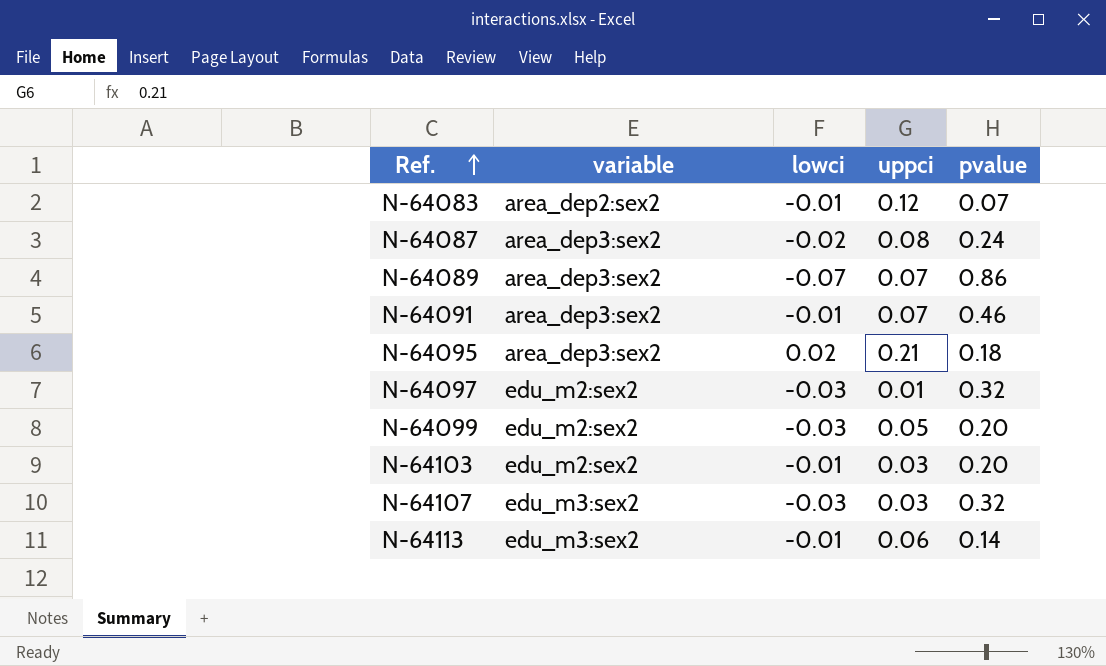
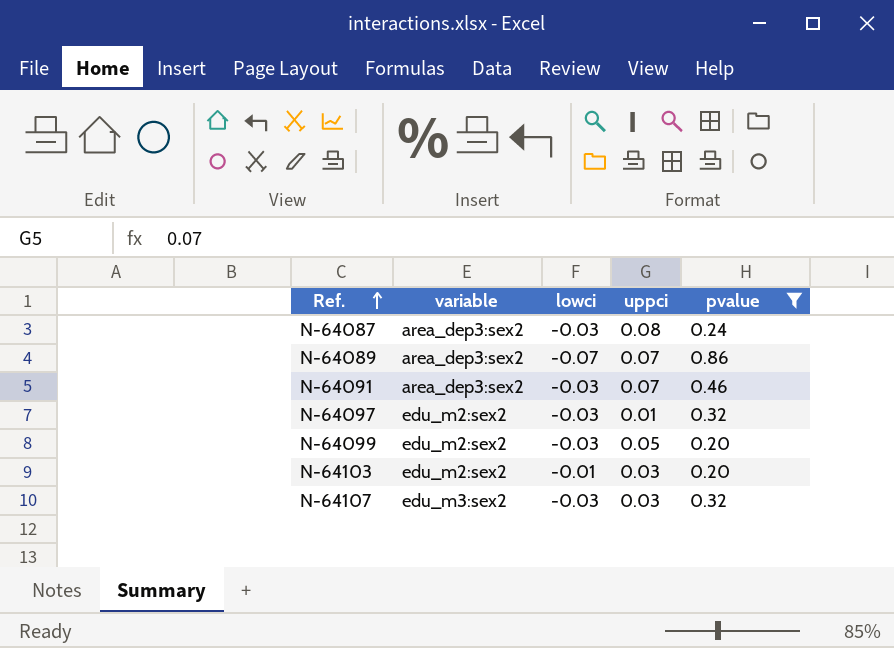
filter: none -> pvalue >= 0.20
N-64087 | lowci: -0.02 -> -0.03
N-64091 | lowci: -0.01 -> -0.03

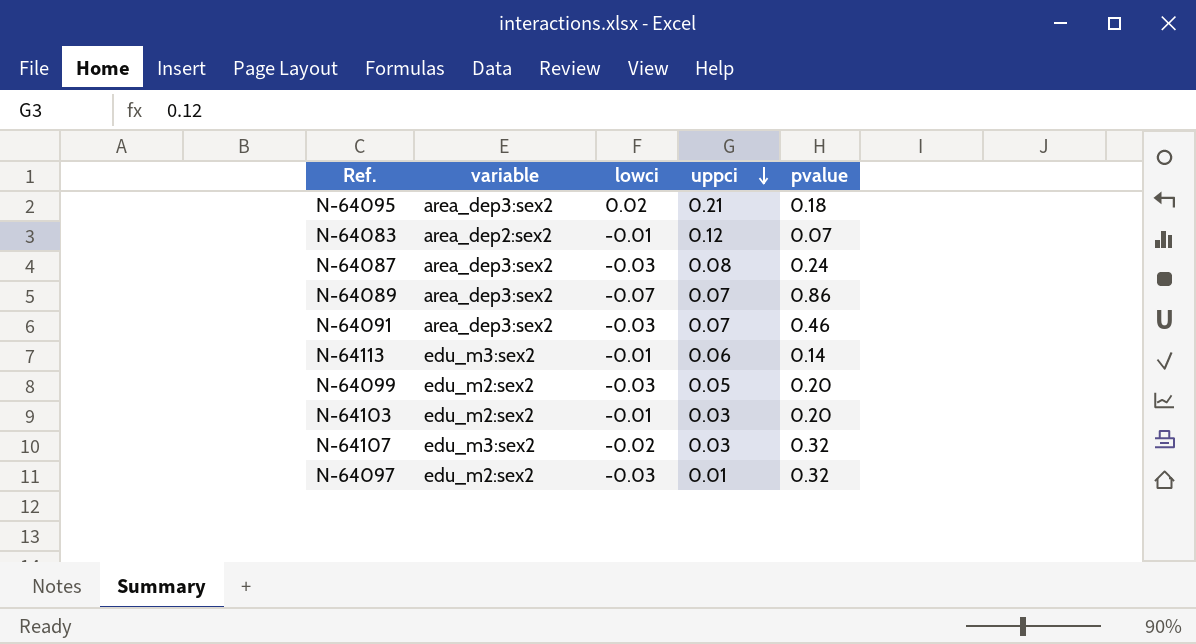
filter: pvalue >= 0.20 -> none
row order: Ref. ascending -> uppci descending
N-64107 | lowci: -0.03 -> -0.02

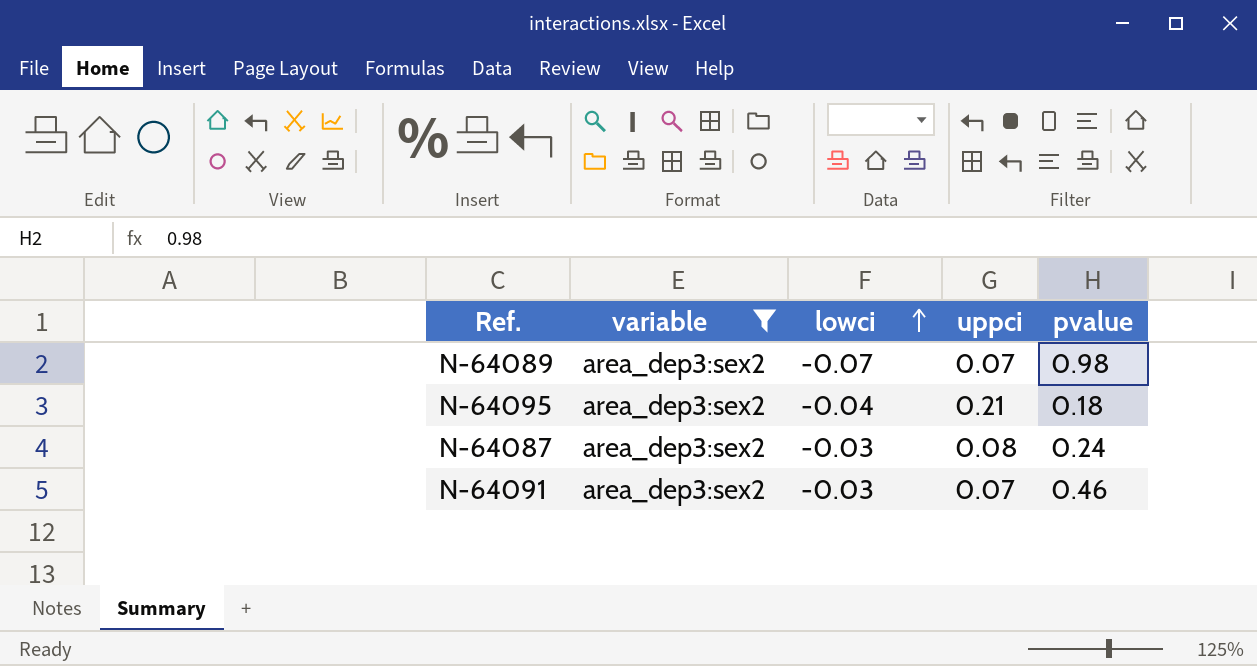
filter: none -> variable = area_dep3:sex2
row order: uppci descending -> lowci ascending
N-64089 | pvalue: 0.86 -> 0.98
N-64095 | lowci: 0.02 -> -0.04

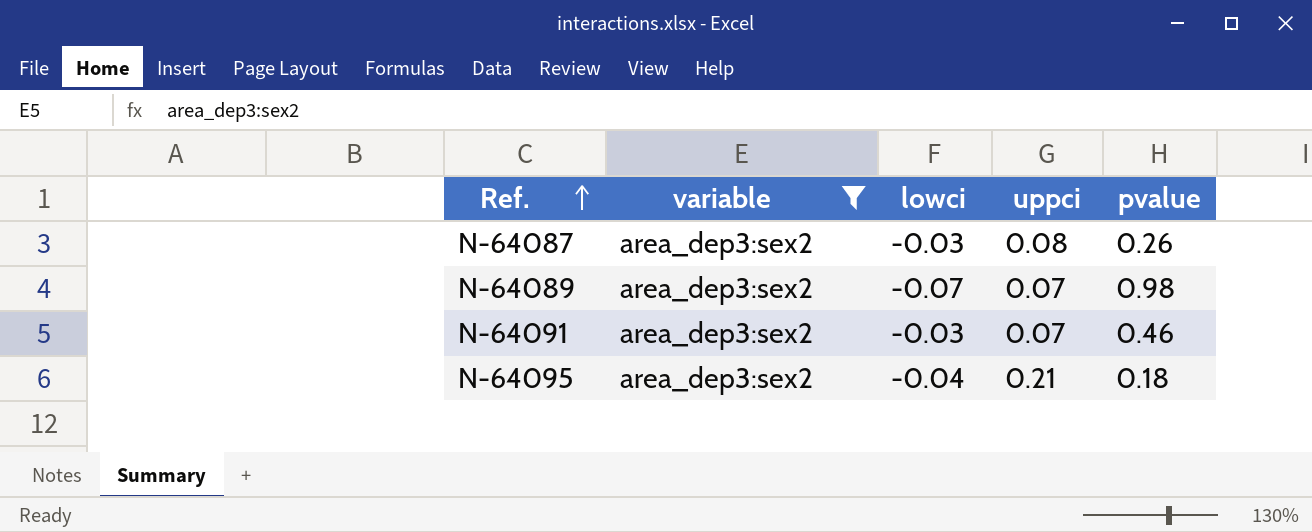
row order: lowci ascending -> Ref. ascending
N-64087 | pvalue: 0.24 -> 0.26

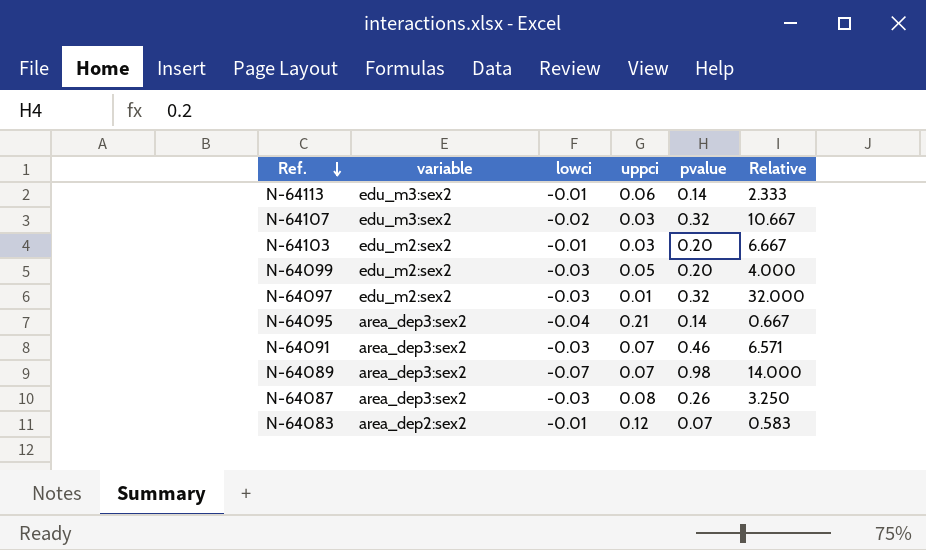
filter: variable = area_dep3:sex2 -> none
row order: Ref. ascending -> Ref. descending
column Relative | formula: none -> [pvalue] / [uppci]
N-64095 | pvalue: 0.18 -> 0.14

